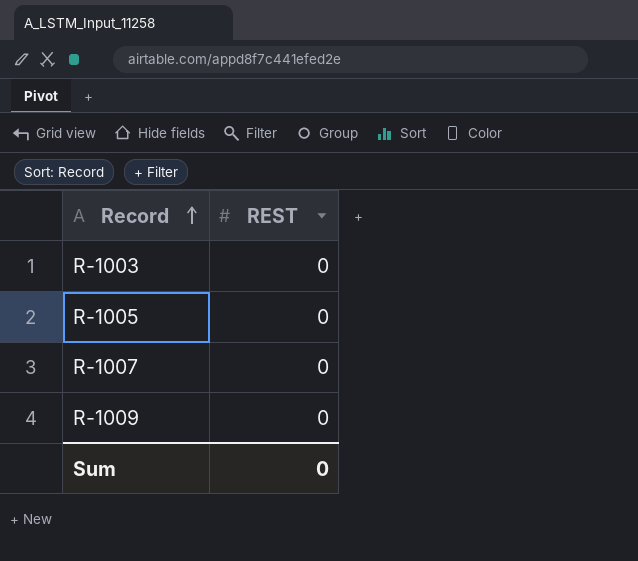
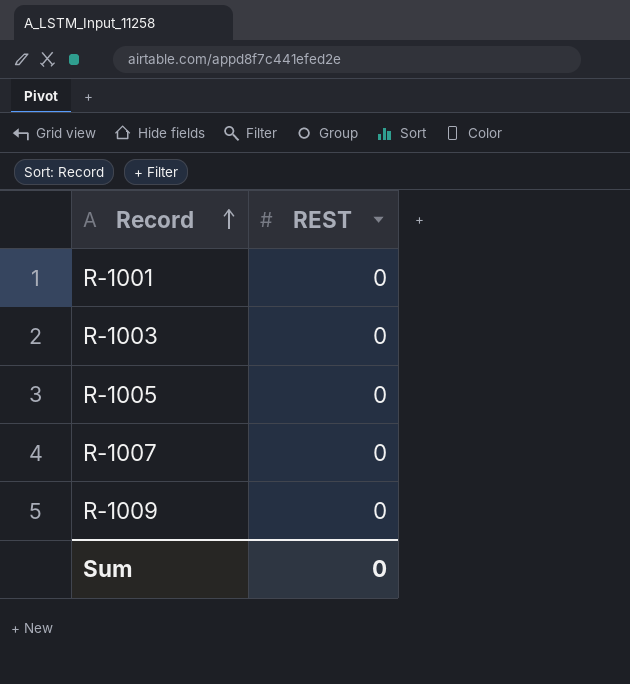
row R-1001: none -> 0

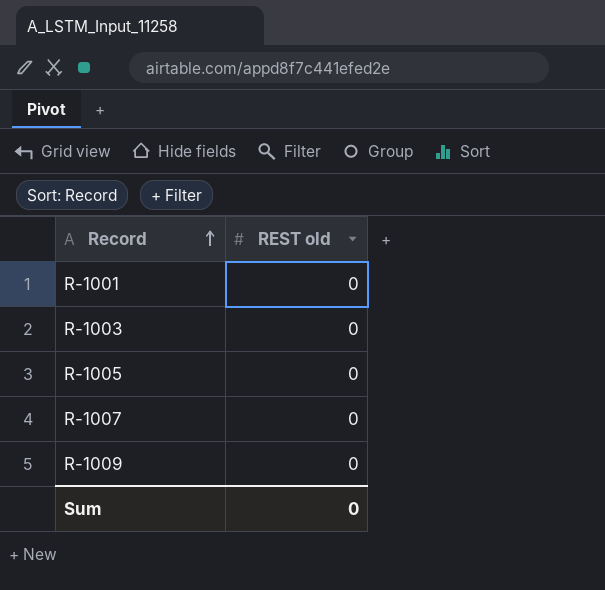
column name: REST -> REST old

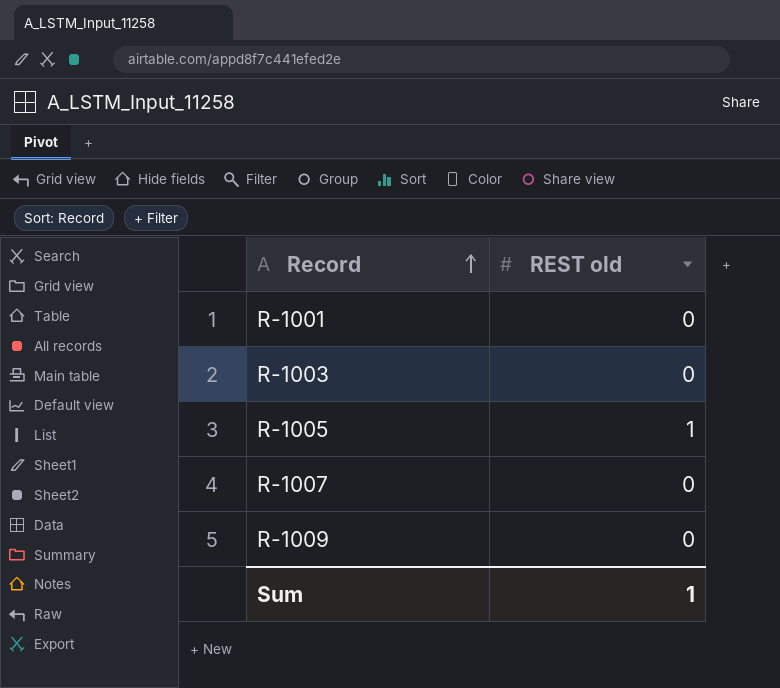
R-1005 | REST old: 0 -> 1
Sum | REST old: 0 -> 1

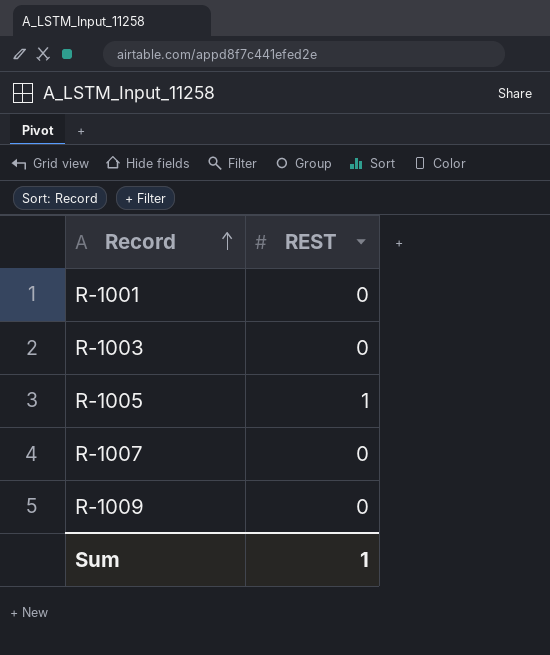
column name: REST old -> REST

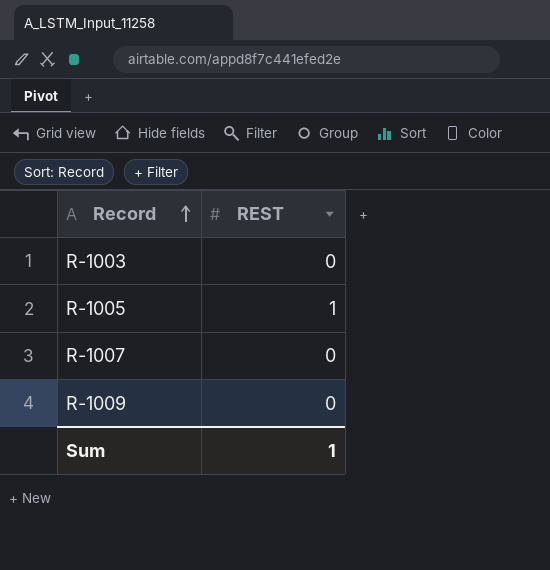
row R-1001: 0 -> none

